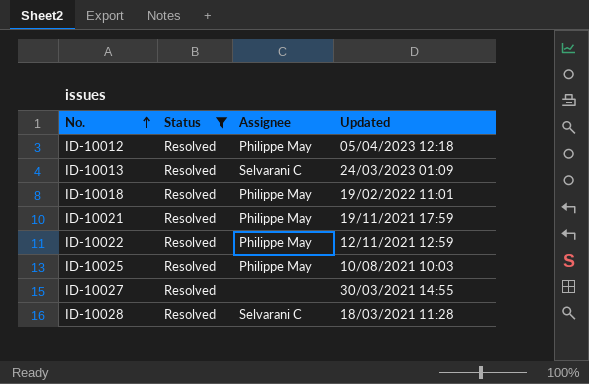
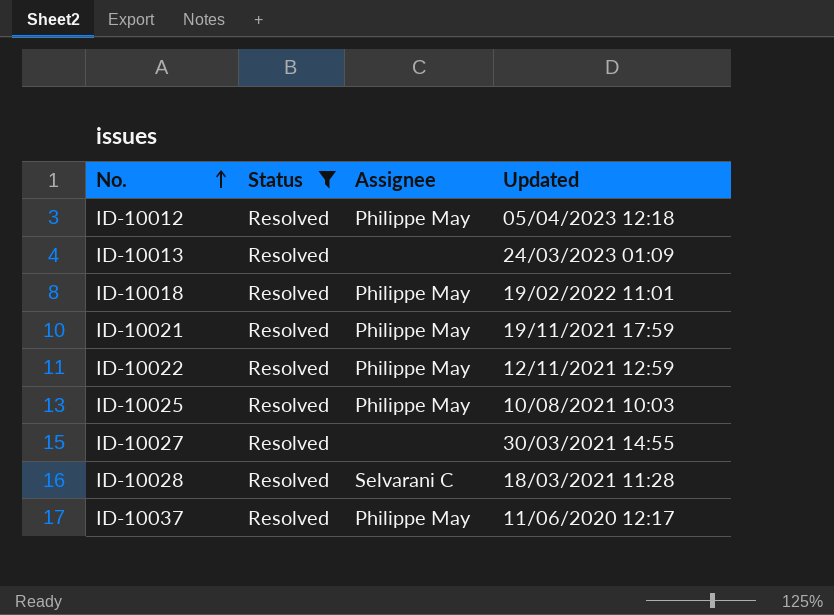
ID-10013 | Assignee: Selvarani C -> none
row ID-10037: none -> Resolved | Philippe May | 11/06/2020 12:17

